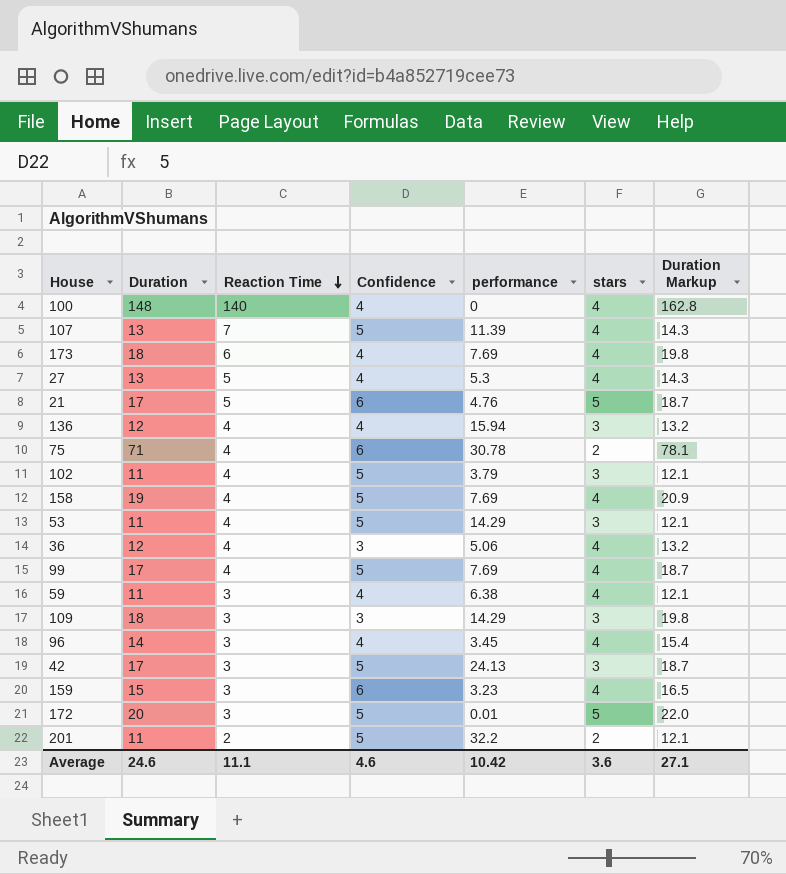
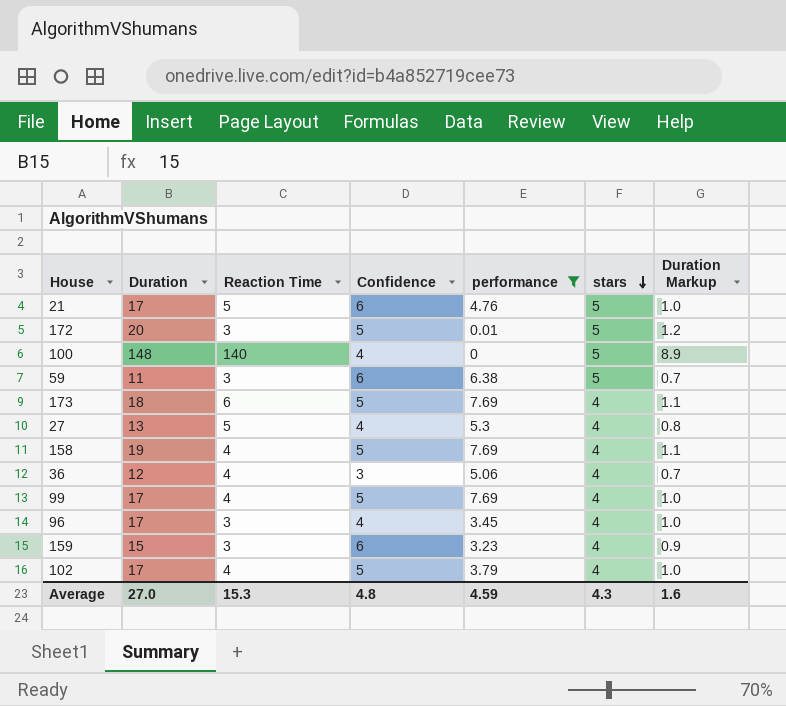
filter: none -> performance <= 7.69
row order: Reaction Time descending -> stars descending
column Duration Markup | formula: [Duration] * 1.1 -> [Duration] * 0.06
100 | stars: 4 -> 5
59 | Confidence: 4 -> 6
59 | stars: 4 -> 5
173 | Confidence: 4 -> 5
96 | Duration: 14 -> 17
102 | Duration: 11 -> 17
102 | stars: 3 -> 4
Average | Duration: 24.6 -> 27.0
Average | Reaction Time: 11.1 -> 15.3
Average | Confidence: 4.6 -> 4.8
Average | performance: 10.42 -> 4.59
Average | stars: 3.6 -> 4.3
Average | Duration Markup: 27.1 -> 1.6

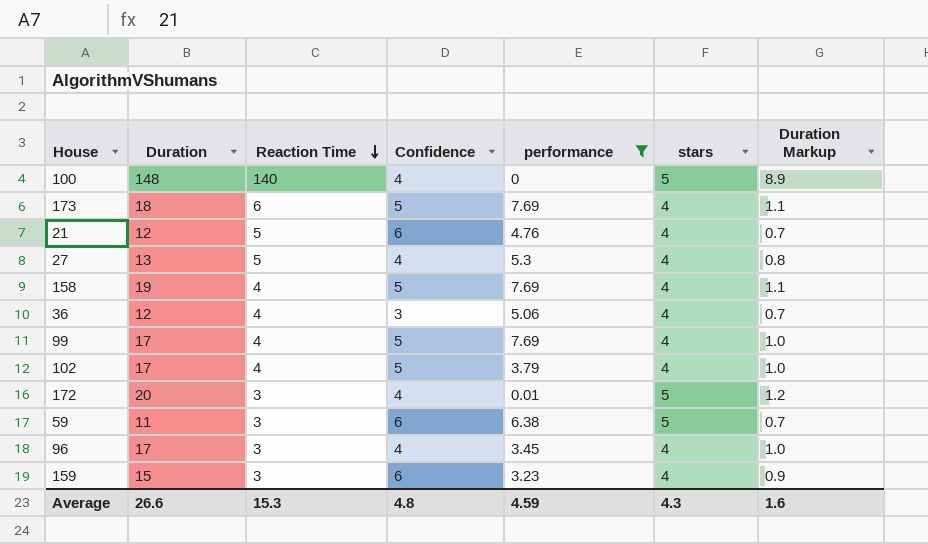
row order: stars descending -> Reaction Time descending
21 | Duration: 17 -> 12
21 | stars: 5 -> 4
21 | Duration Markup: 1.0 -> 0.7
172 | Confidence: 5 -> 4
Average | Duration: 27.0 -> 26.6

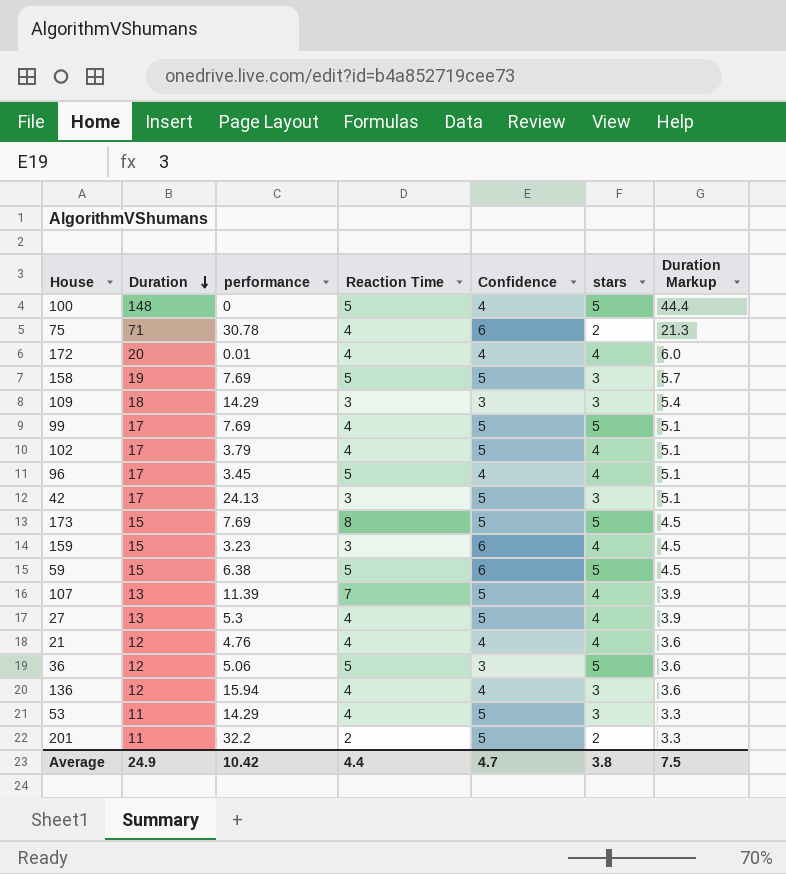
filter: performance <= 7.69 -> none
row order: Reaction Time descending -> Duration descending
column performance | position: 5 -> 3
column Duration Markup | formula: [Duration] * 0.06 -> [Duration] * 0.3
100 | Reaction Time: 140 -> 5
172 | Reaction Time: 3 -> 4
172 | stars: 5 -> 4
158 | Reaction Time: 4 -> 5
158 | stars: 4 -> 3
99 | stars: 4 -> 5
96 | Reaction Time: 3 -> 5
173 | Duration: 18 -> 15
173 | Reaction Time: 6 -> 8
173 | stars: 4 -> 5
59 | Duration: 11 -> 15
59 | Reaction Time: 3 -> 5
27 | Reaction Time: 5 -> 4
27 | Confidence: 4 -> 5
21 | Reaction Time: 5 -> 4
21 | Confidence: 6 -> 4
36 | Reaction Time: 4 -> 5
36 | stars: 4 -> 5
Average | Duration: 26.6 -> 24.9
Average | performance: 4.59 -> 10.42
Average | Reaction Time: 15.3 -> 4.4
Average | Confidence: 4.8 -> 4.7
Average | stars: 4.3 -> 3.8
Average | Duration Markup: 1.6 -> 7.5

